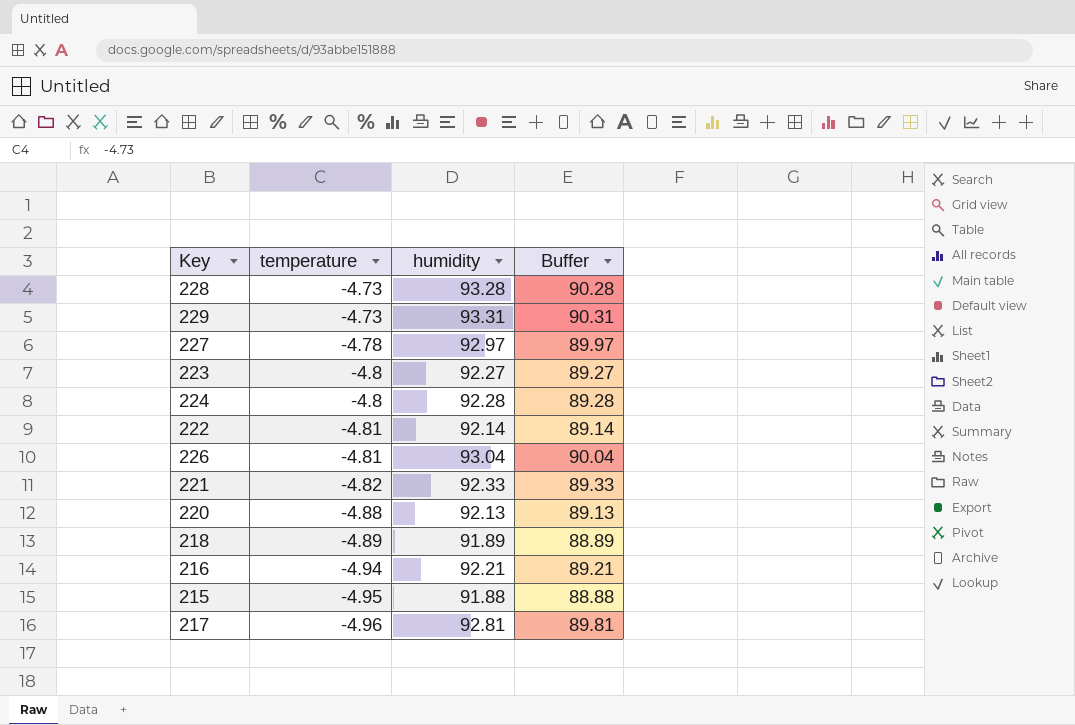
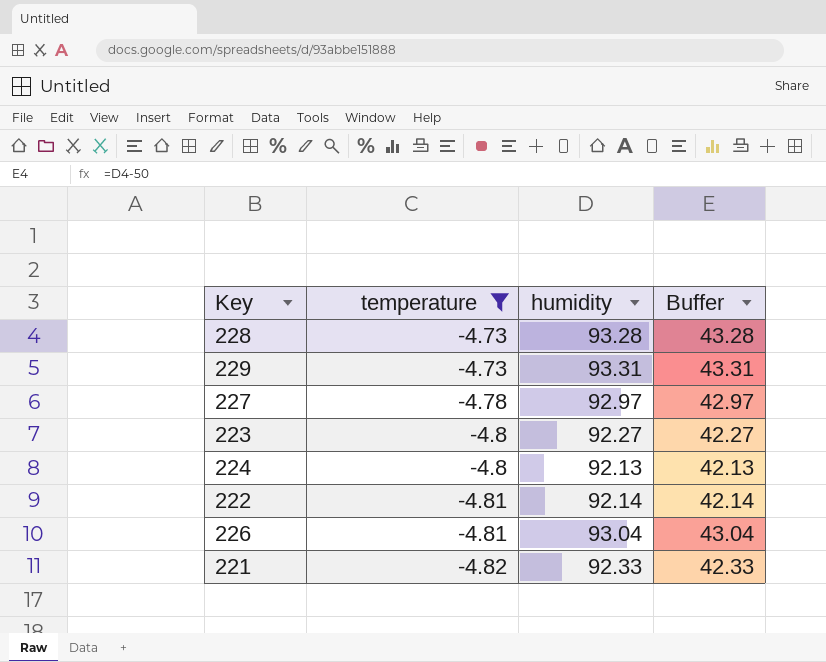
filter: none -> temperature >= -4.82
column Buffer | formula: [humidity] - 3 -> [humidity] - 50
224 | humidity: 92.28 -> 92.13

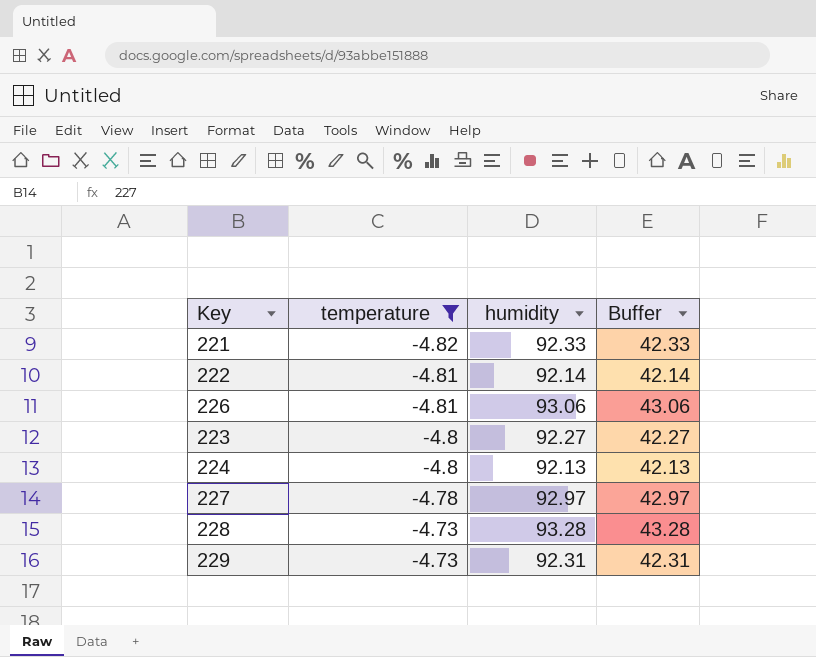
row order: temperature descending -> temperature ascending
226 | humidity: 93.04 -> 93.06
226 | Buffer: 43.04 -> 43.06
229 | humidity: 93.31 -> 92.31
229 | Buffer: 43.31 -> 42.31

